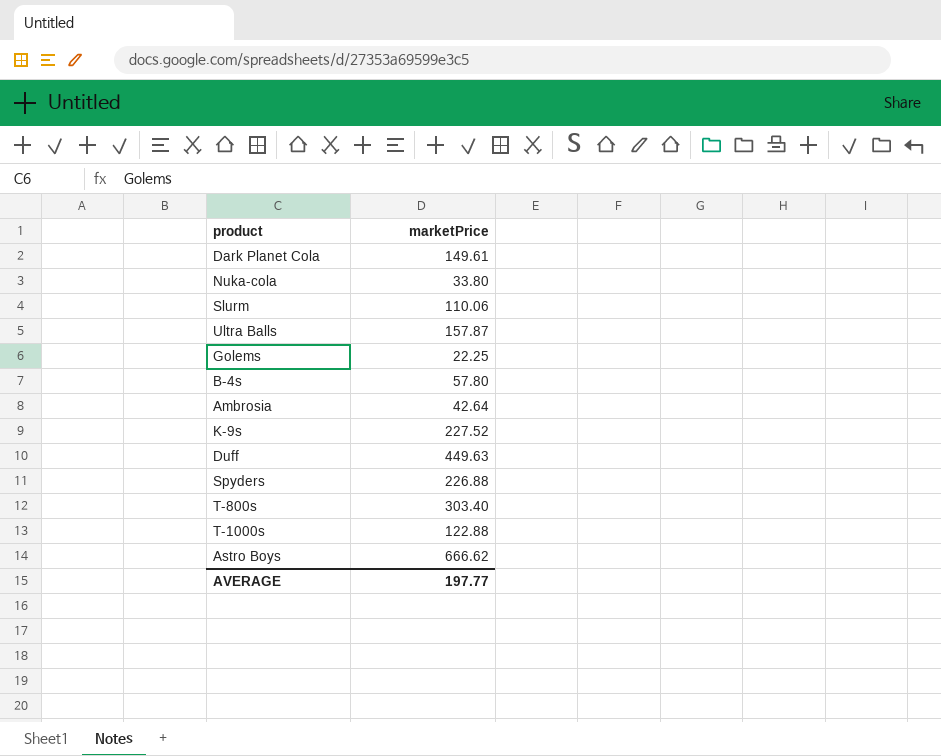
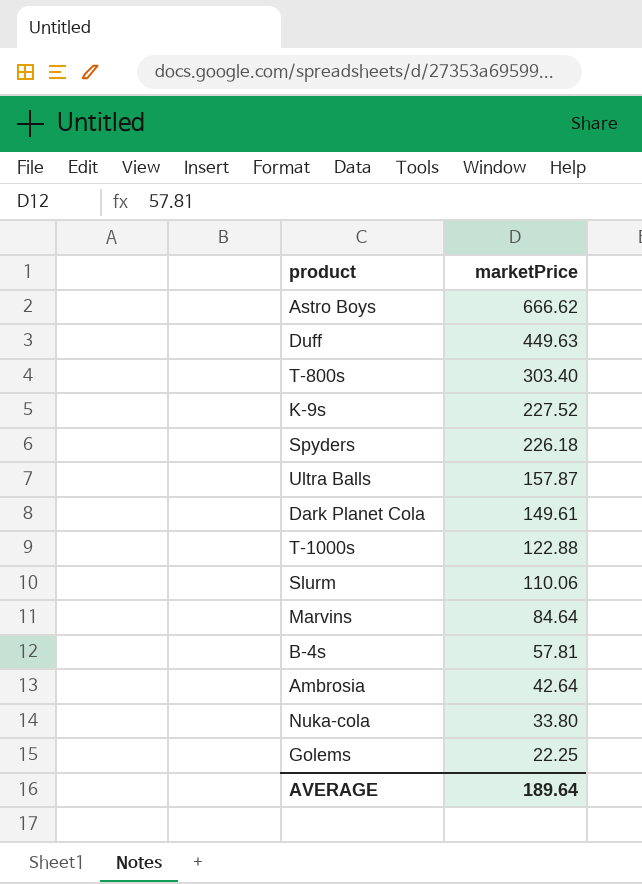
row order: none -> marketPrice descending
Spyders | marketPrice: 226.88 -> 226.18
row Marvins: none -> 84.64
B-4s | marketPrice: 57.80 -> 57.81
AVERAGE | marketPrice: 197.77 -> 189.64

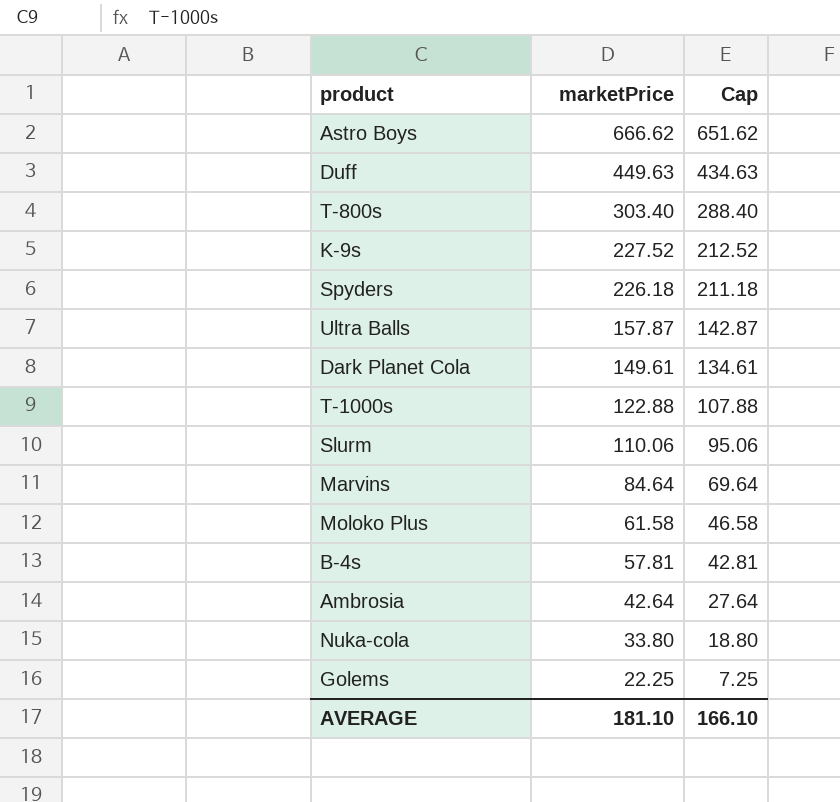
column Cap | formula: none -> [marketPrice] - 15
row Moloko Plus: none -> 61.58 | 46.58
AVERAGE | marketPrice: 189.64 -> 181.10

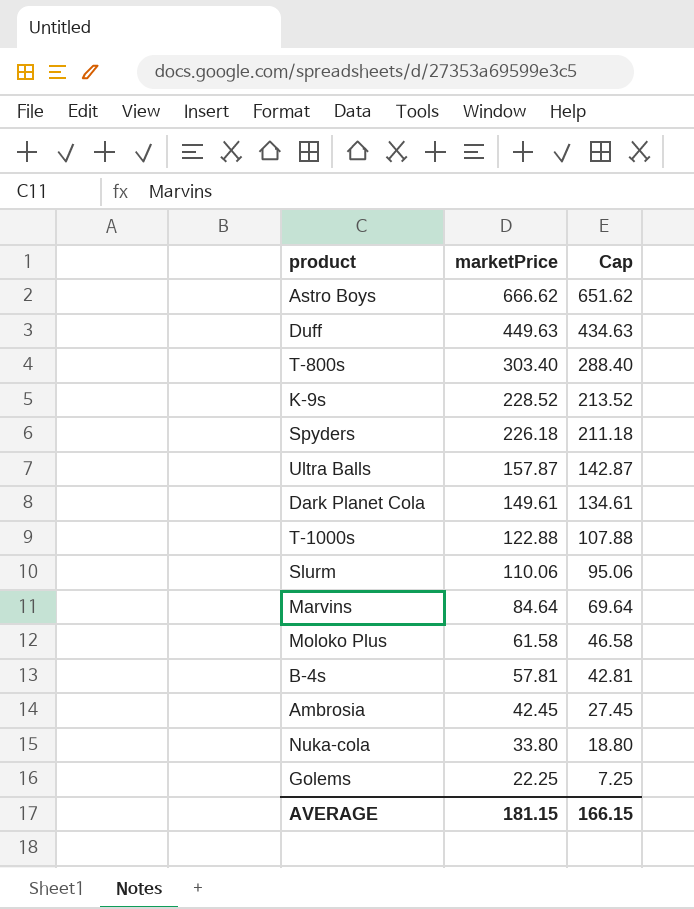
K-9s | marketPrice: 227.52 -> 228.52
K-9s | Cap: 212.52 -> 213.52
Ambrosia | marketPrice: 42.64 -> 42.45
Ambrosia | Cap: 27.64 -> 27.45
AVERAGE | marketPrice: 181.10 -> 181.15
AVERAGE | Cap: 166.10 -> 166.15

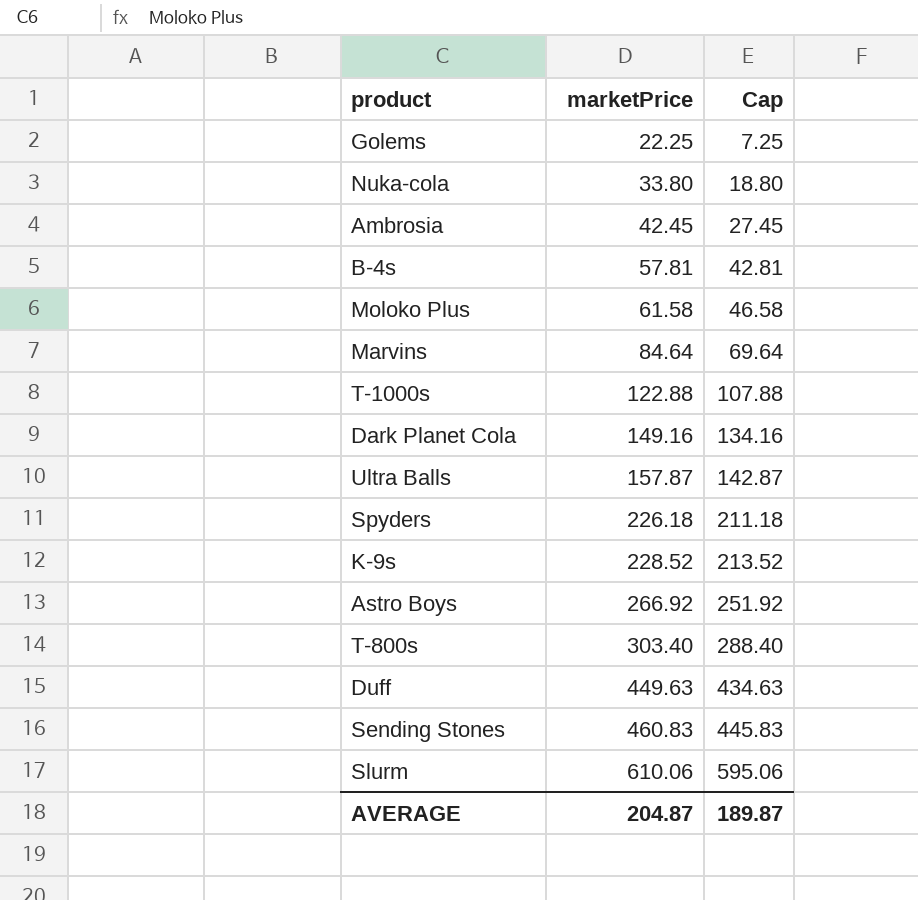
row order: marketPrice descending -> marketPrice ascending
Dark Planet Cola | marketPrice: 149.61 -> 149.16
Dark Planet Cola | Cap: 134.61 -> 134.16
Astro Boys | marketPrice: 666.62 -> 266.92
Astro Boys | Cap: 651.62 -> 251.92
row Sending Stones: none -> 460.83 | 445.83
Slurm | marketPrice: 110.06 -> 610.06
Slurm | Cap: 95.06 -> 595.06
AVERAGE | marketPrice: 181.15 -> 204.87
AVERAGE | Cap: 166.15 -> 189.87

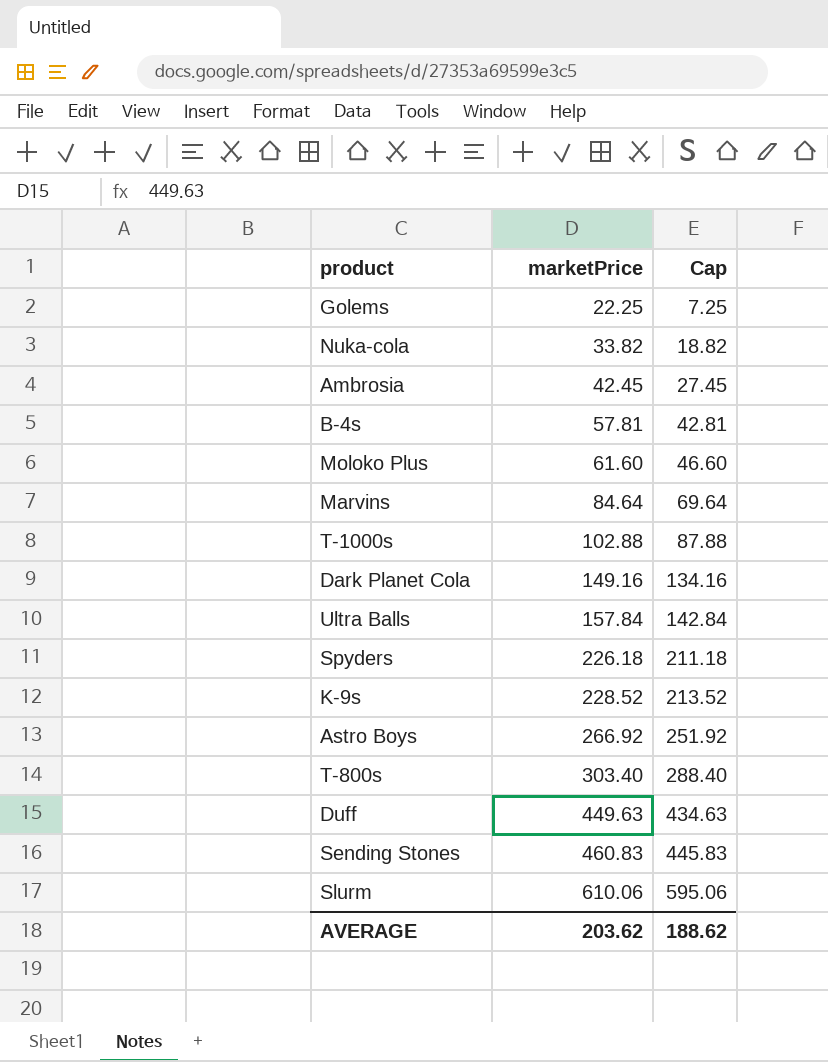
Nuka-cola | marketPrice: 33.80 -> 33.82
Nuka-cola | Cap: 18.80 -> 18.82
Moloko Plus | marketPrice: 61.58 -> 61.60
Moloko Plus | Cap: 46.58 -> 46.60
T-1000s | marketPrice: 122.88 -> 102.88
T-1000s | Cap: 107.88 -> 87.88
Ultra Balls | marketPrice: 157.87 -> 157.84
Ultra Balls | Cap: 142.87 -> 142.84
AVERAGE | marketPrice: 204.87 -> 203.62
AVERAGE | Cap: 189.87 -> 188.62

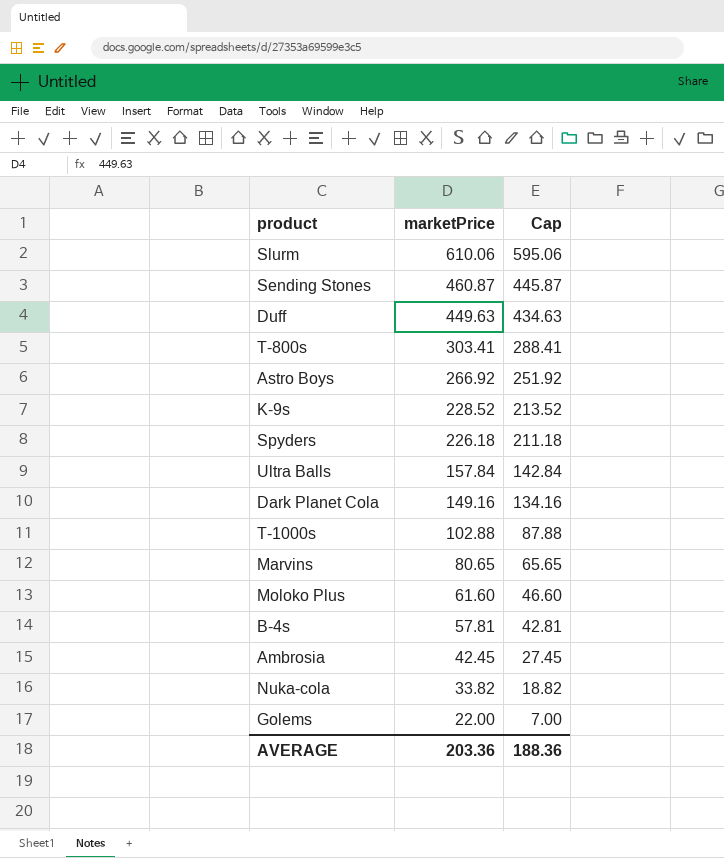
row order: marketPrice ascending -> marketPrice descending
Sending Stones | marketPrice: 460.83 -> 460.87
Sending Stones | Cap: 445.83 -> 445.87
T-800s | marketPrice: 303.40 -> 303.41
T-800s | Cap: 288.40 -> 288.41
Marvins | marketPrice: 84.64 -> 80.65
Marvins | Cap: 69.64 -> 65.65
Golems | marketPrice: 22.25 -> 22.00
Golems | Cap: 7.25 -> 7.00
AVERAGE | marketPrice: 203.62 -> 203.36
AVERAGE | Cap: 188.62 -> 188.36

